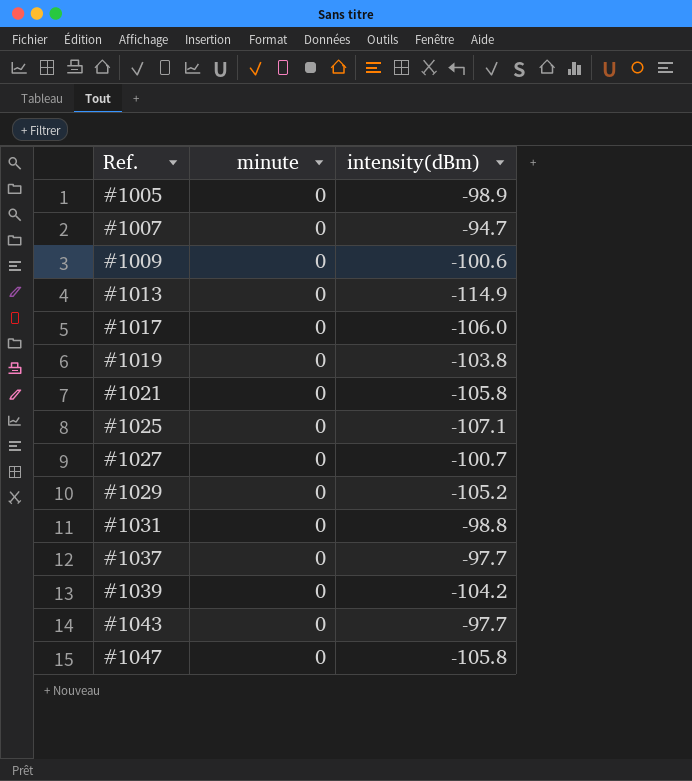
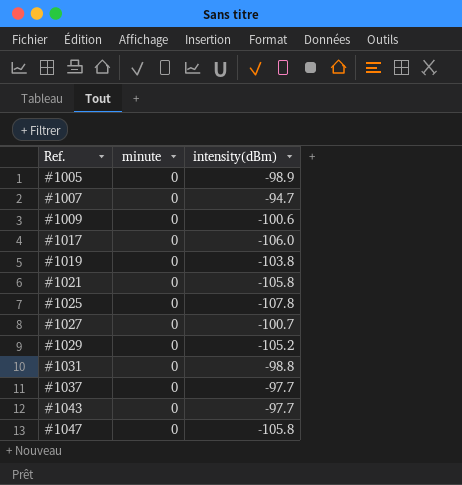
row #1013: 0 | -114.9 -> none
row #1039: 0 | -104.2 -> none
#1025 | intensity(dBm): -107.1 -> -107.8

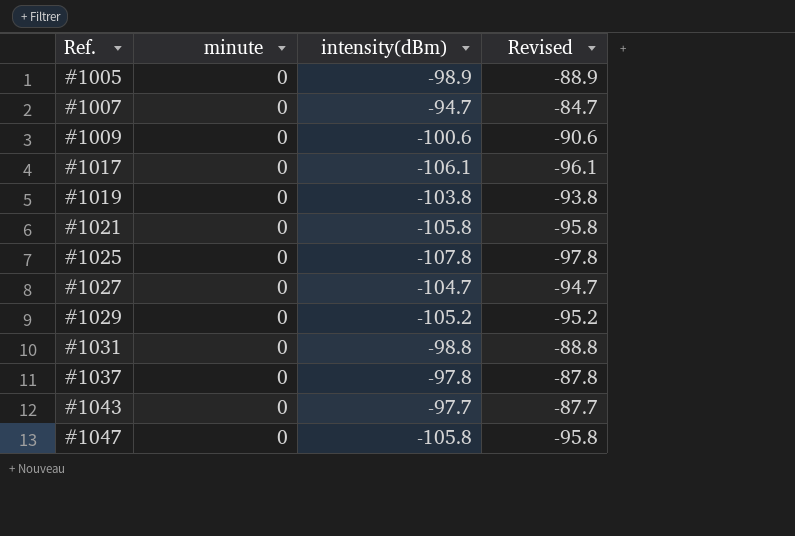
column Revised | formula: none -> [intensity(dBm)] + 10
#1017 | intensity(dBm): -106.0 -> -106.1
#1027 | intensity(dBm): -100.7 -> -104.7
#1037 | intensity(dBm): -97.7 -> -97.8

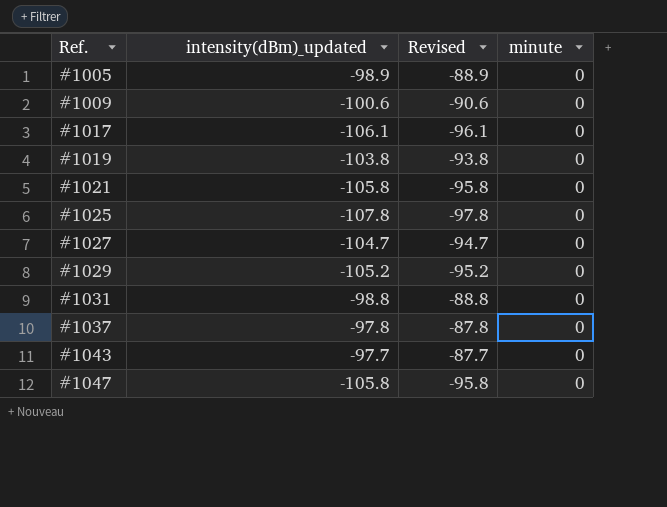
column name: intensity(dBm) -> intensity(dBm)_updated
column minute | position: 2 -> 4
row #1007: 0 | -94.7 | -84.7 -> none

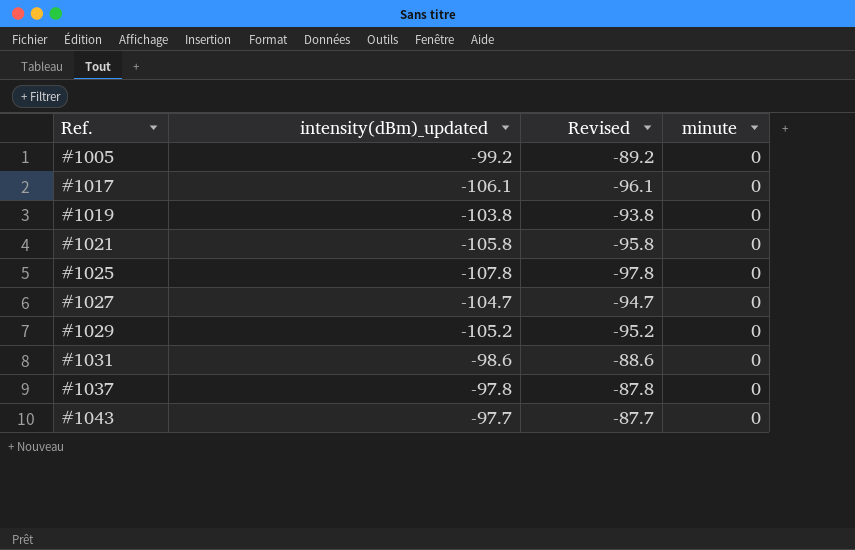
row #1009: -100.6 | -90.6 | 0 -> none
row #1047: -105.8 | -95.8 | 0 -> none
#1005 | intensity(dBm)_updated: -98.9 -> -99.2
#1005 | Revised: -88.9 -> -89.2
#1031 | intensity(dBm)_updated: -98.8 -> -98.6
#1031 | Revised: -88.8 -> -88.6

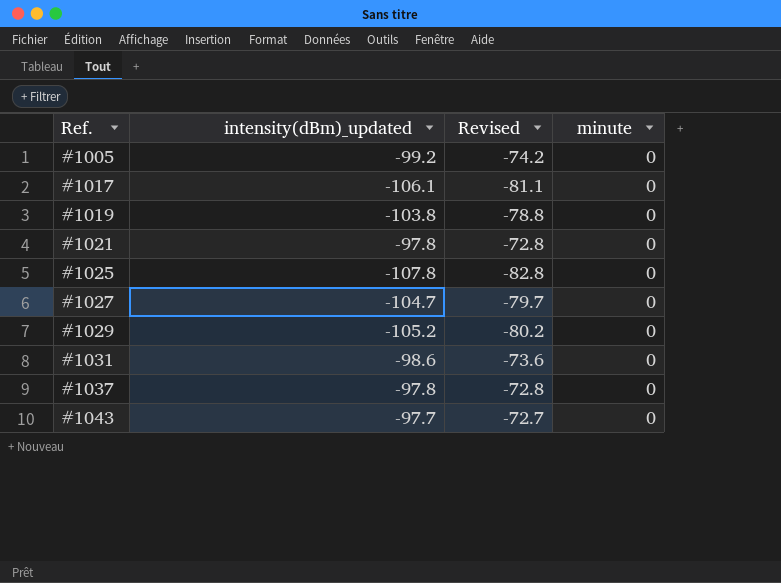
column Revised | formula: [intensity(dBm)_updated] + 10 -> [intensity(dBm)_updated] + 25
#1021 | intensity(dBm)_updated: -105.8 -> -97.8

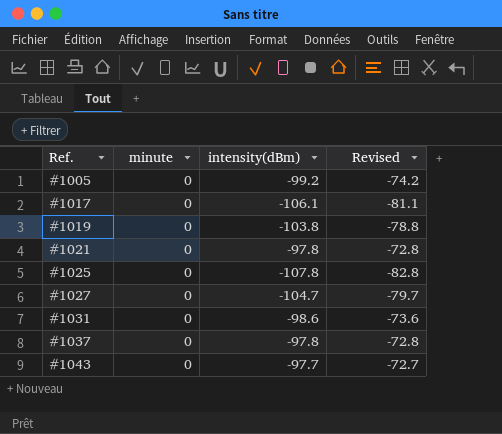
column minute | position: 4 -> 2
column name: intensity(dBm)_updated -> intensity(dBm)
row #1029: -105.2 | -80.2 | 0 -> none

